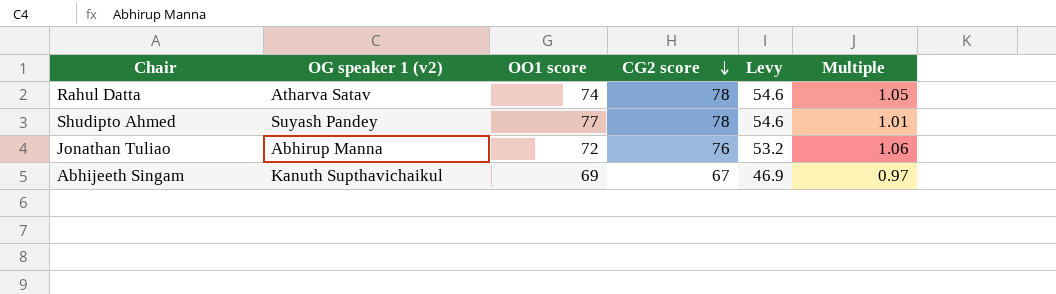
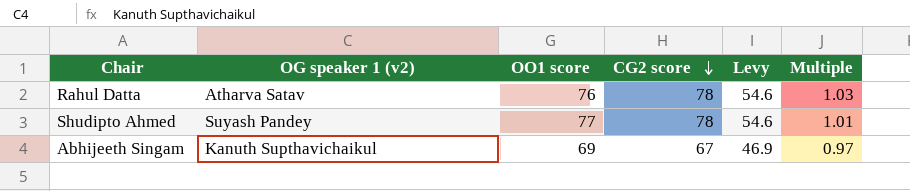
row Jonathan Tuliao: Abhirup Manna | 72 | 76 | 53.2 | 1.06 -> none
Rahul Datta | OO1 score: 74 -> 76
Rahul Datta | Multiple: 1.05 -> 1.03

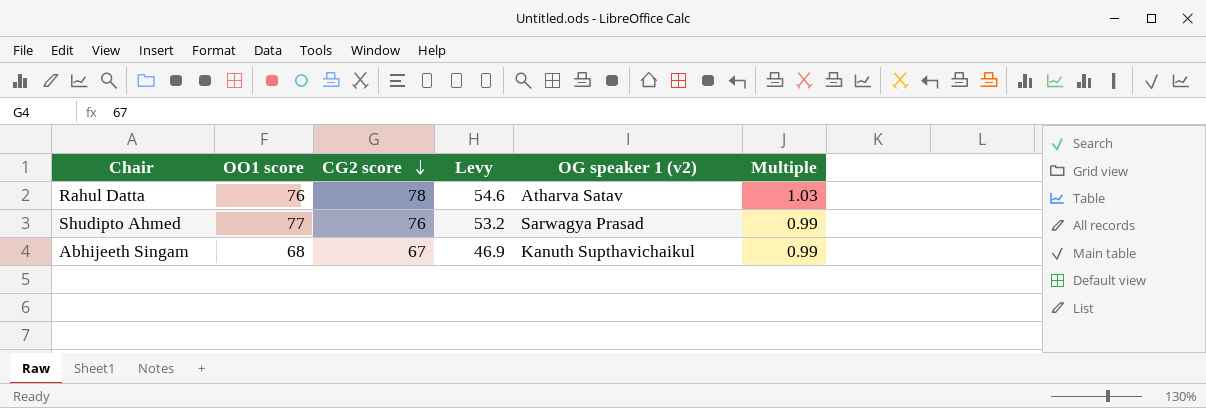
column OG speaker 1 (v2) | position: 2 -> 5
Shudipto Ahmed | CG2 score: 78 -> 76
Shudipto Ahmed | Levy: 54.6 -> 53.2
Shudipto Ahmed | OG speaker 1 (v2): Suyash Pandey -> Sarwagya Prasad
Shudipto Ahmed | Multiple: 1.01 -> 0.99
Abhijeeth Singam | OO1 score: 69 -> 68
Abhijeeth Singam | Multiple: 0.97 -> 0.99

